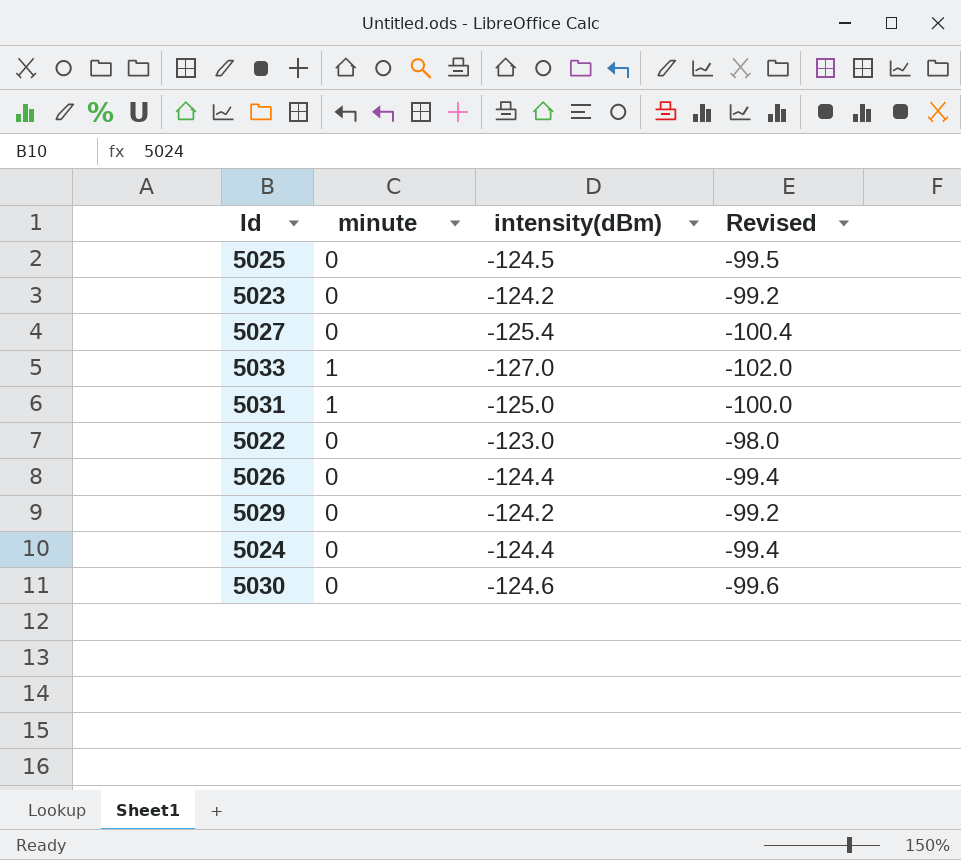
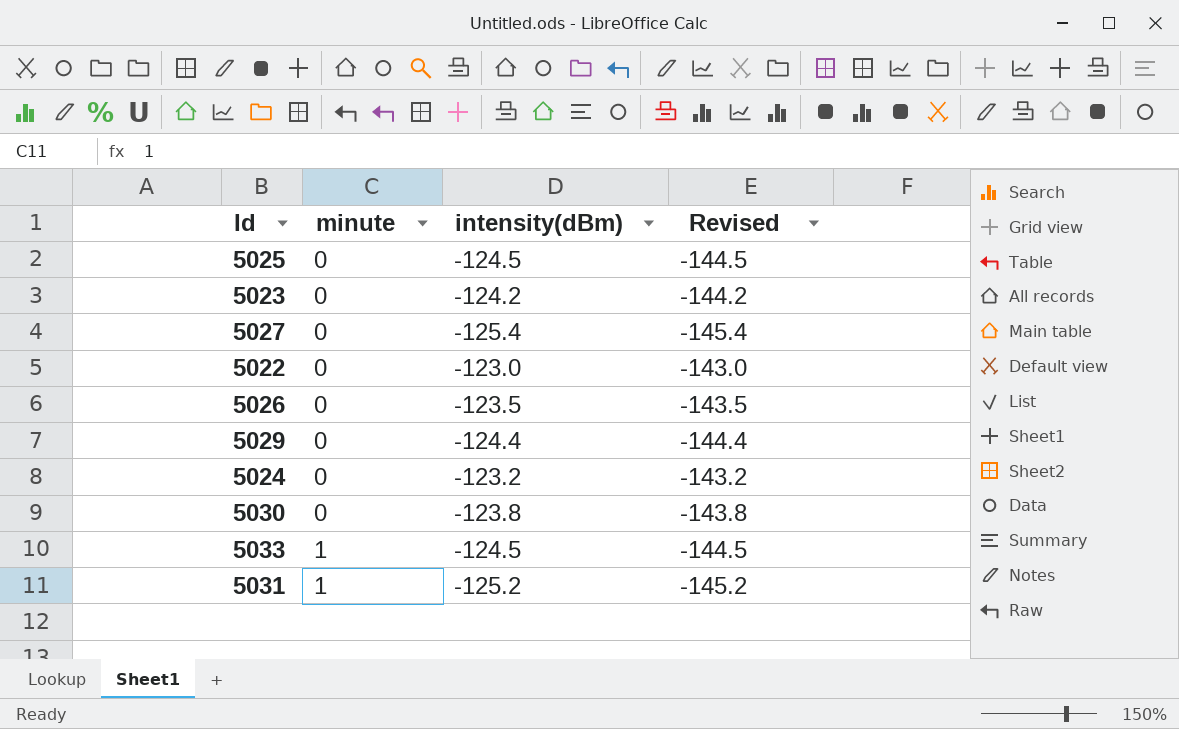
row order: none -> minute ascending
column Revised | formula: [intensity(dBm)] + 25 -> [intensity(dBm)] - 20
5026 | intensity(dBm): -124.4 -> -123.5
5029 | intensity(dBm): -124.2 -> -124.4
5024 | intensity(dBm): -124.4 -> -123.2
5030 | intensity(dBm): -124.6 -> -123.8
5033 | intensity(dBm): -127.0 -> -124.5
5031 | intensity(dBm): -125.0 -> -125.2

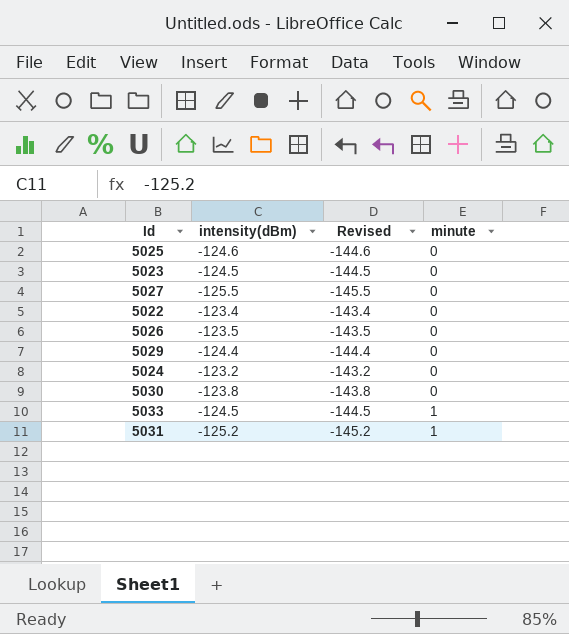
column minute | position: 2 -> 4
5025 | intensity(dBm): -124.5 -> -124.6
5025 | Revised: -144.5 -> -144.6
5023 | intensity(dBm): -124.2 -> -124.5
5023 | Revised: -144.2 -> -144.5
5027 | intensity(dBm): -125.4 -> -125.5
5027 | Revised: -145.4 -> -145.5
5022 | intensity(dBm): -123.0 -> -123.4
5022 | Revised: -143.0 -> -143.4

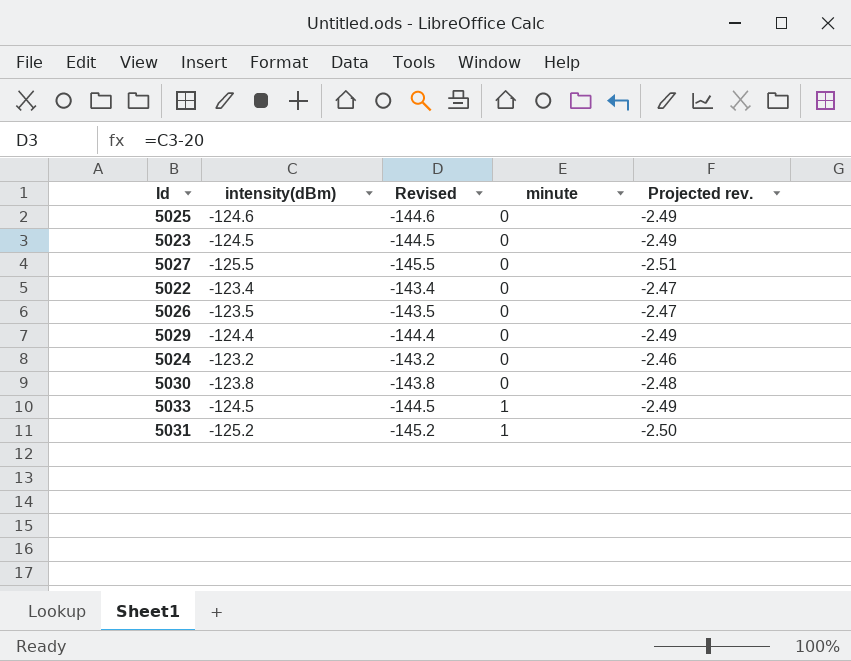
column Projected rev. | formula: none -> [intensity(dBm)] * 0.02

